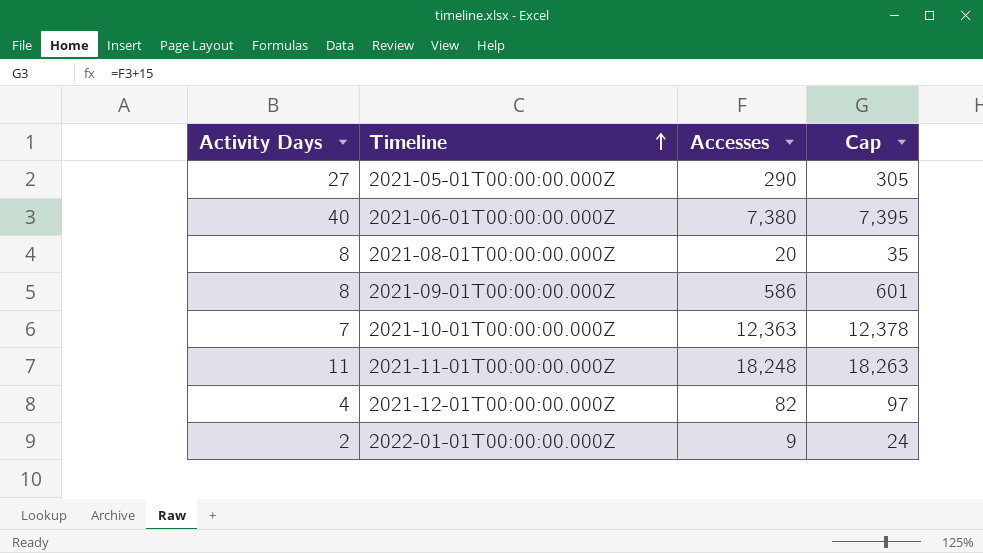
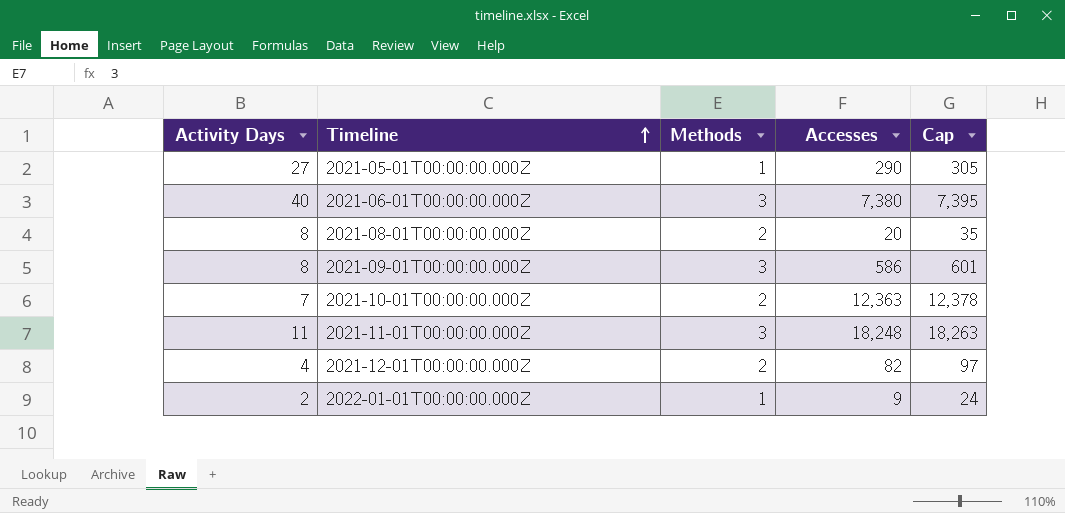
column Methods | position: none -> 3

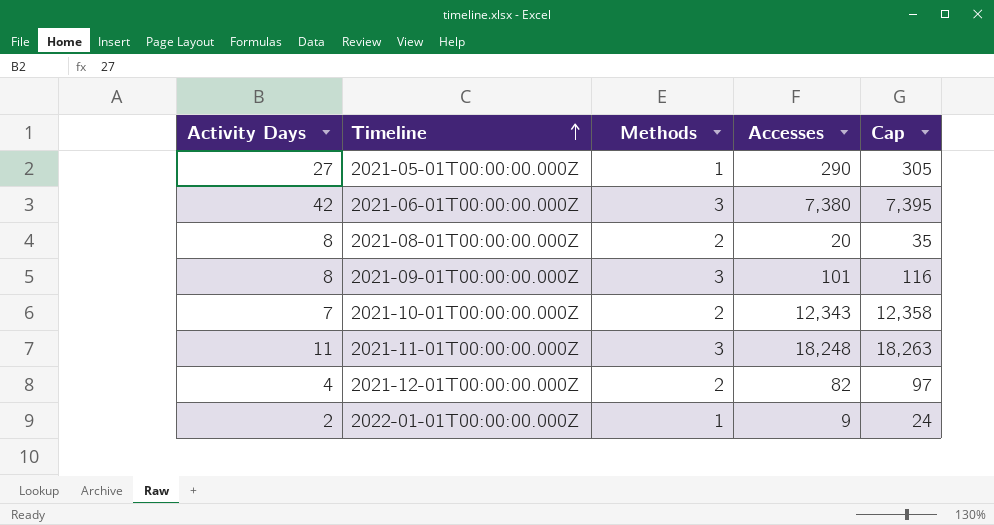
2021-06-01T00:00:00.000Z | Activity Days: 40 -> 42
2021-09-01T00:00:00.000Z | Accesses: 586 -> 101
2021-09-01T00:00:00.000Z | Cap: 601 -> 116
2021-10-01T00:00:00.000Z | Accesses: 12,363 -> 12,343
2021-10-01T00:00:00.000Z | Cap: 12,378 -> 12,358

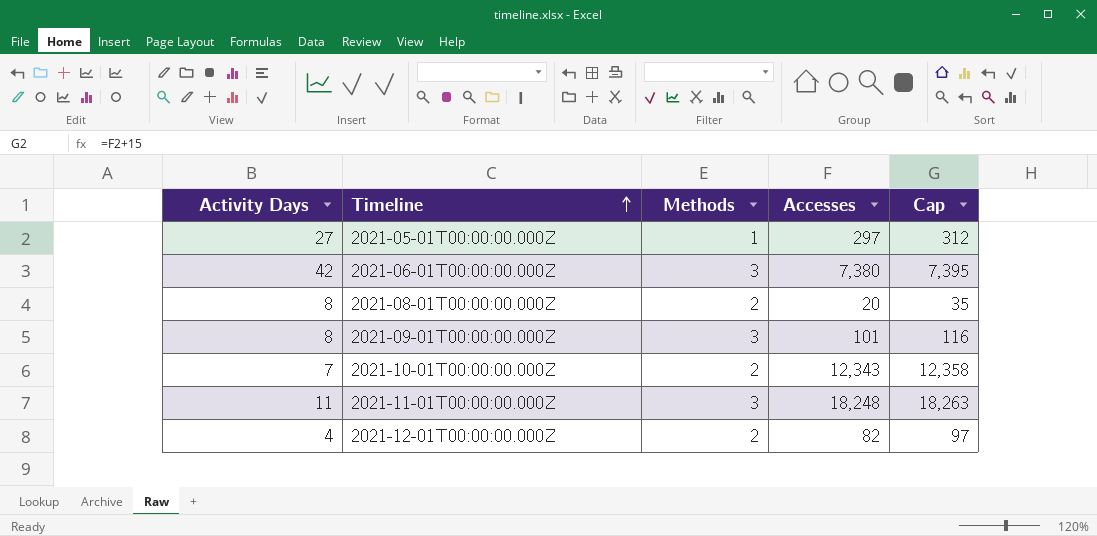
row 2022-01-01T00:00:00.000Z: 2 | 1 | 9 | 24 -> none
2021-05-01T00:00:00.000Z | Accesses: 290 -> 297
2021-05-01T00:00:00.000Z | Cap: 305 -> 312

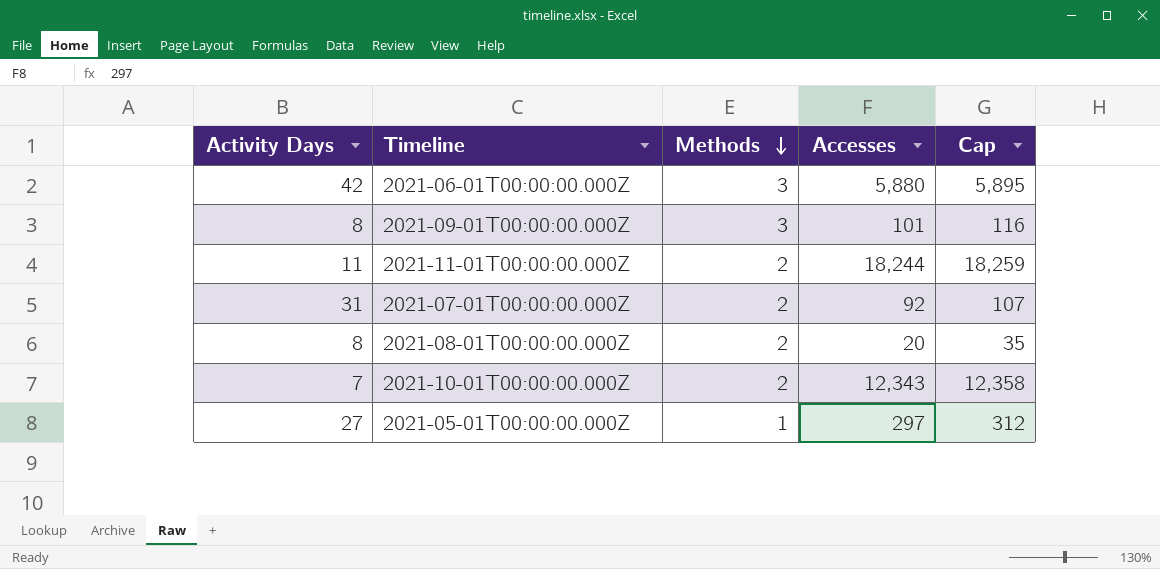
row order: Timeline ascending -> Methods descending
row 2021-12-01T00:00:00.000Z: 4 | 2 | 82 | 97 -> none
2021-06-01T00:00:00.000Z | Accesses: 7,380 -> 5,880
2021-06-01T00:00:00.000Z | Cap: 7,395 -> 5,895
2021-11-01T00:00:00.000Z | Methods: 3 -> 2
2021-11-01T00:00:00.000Z | Accesses: 18,248 -> 18,244
2021-11-01T00:00:00.000Z | Cap: 18,263 -> 18,259
row 2021-07-01T00:00:00.000Z: none -> 31 | 2 | 92 | 107

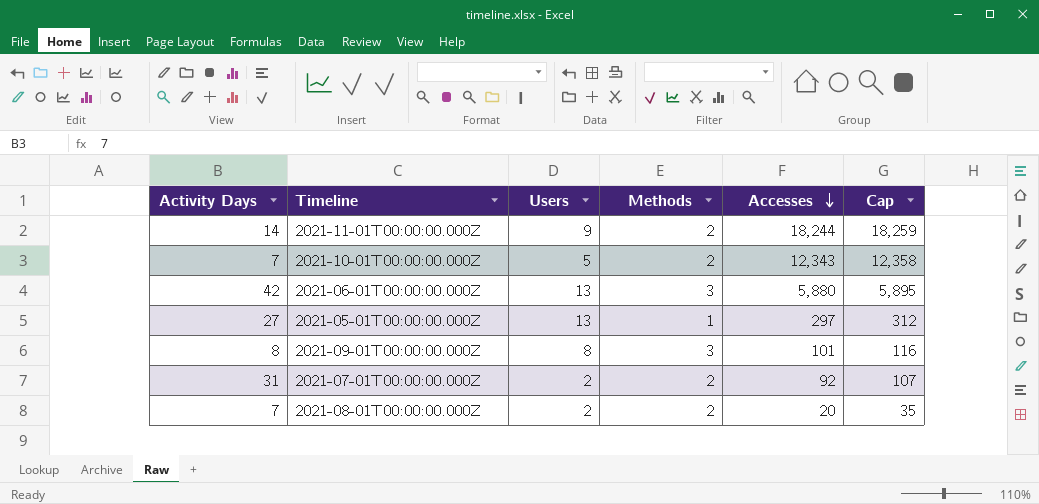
row order: Methods descending -> Accesses descending
column Users | position: none -> 3
2021-11-01T00:00:00.000Z | Activity Days: 11 -> 14
2021-08-01T00:00:00.000Z | Activity Days: 8 -> 7

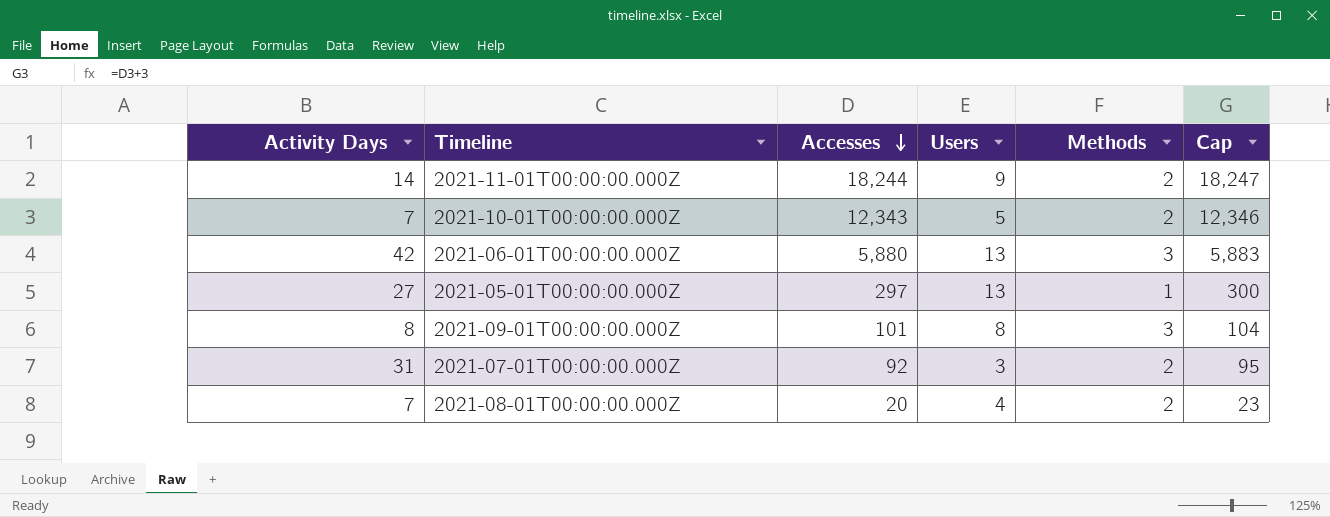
column Accesses | position: 5 -> 3
column Cap | formula: [Accesses] + 15 -> [Accesses] + 3
2021-07-01T00:00:00.000Z | Users: 2 -> 3
2021-08-01T00:00:00.000Z | Users: 2 -> 4

